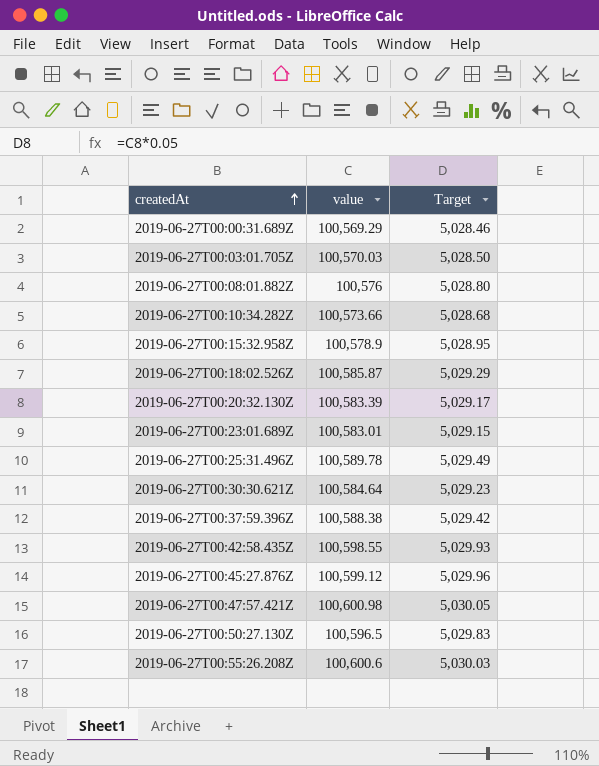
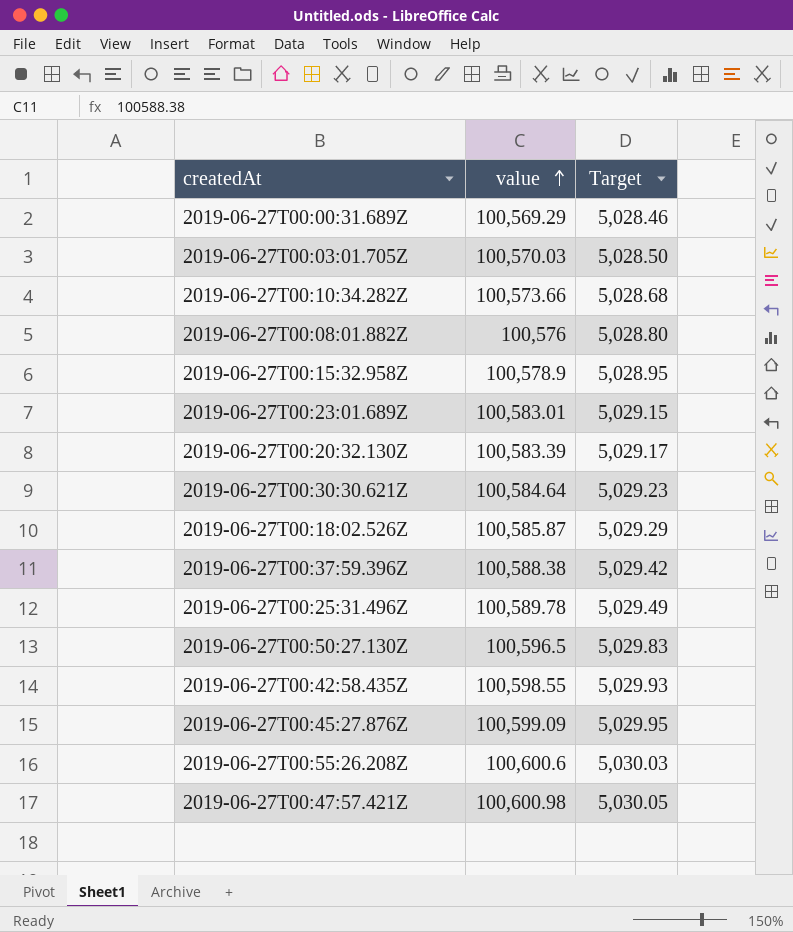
row order: createdAt ascending -> value ascending
2019-06-27T00:45:27.876Z | value: 100,599.12 -> 100,599.09
2019-06-27T00:45:27.876Z | Target: 5,029.96 -> 5,029.95

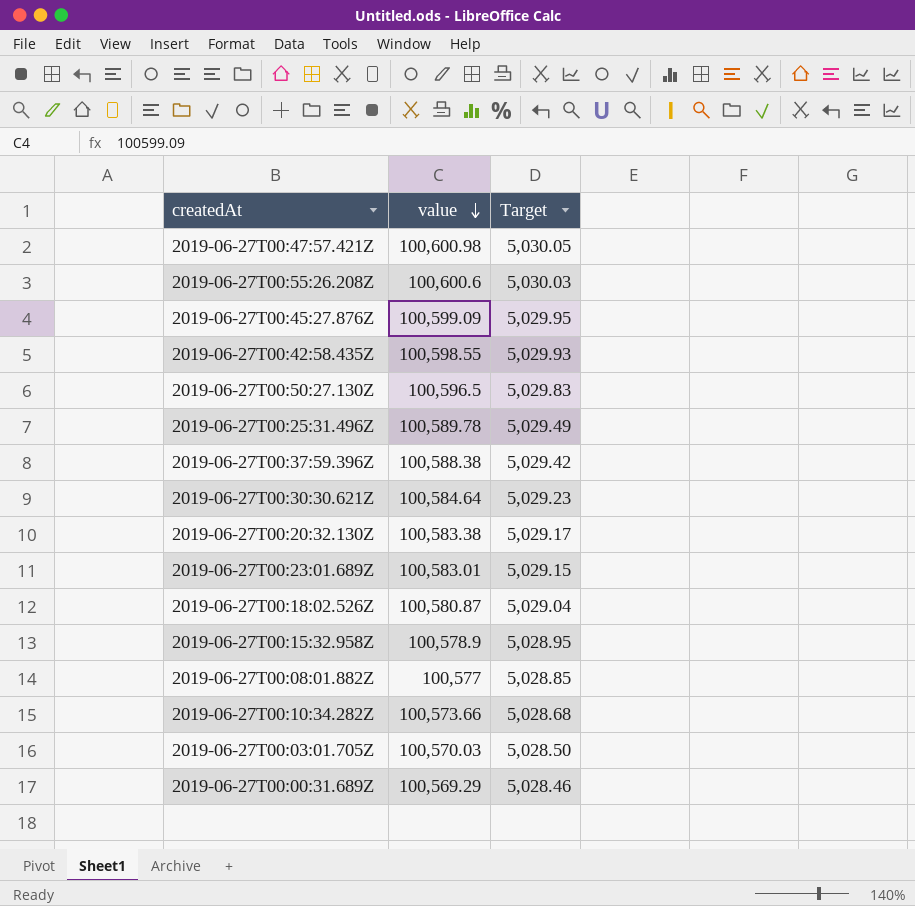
row order: value ascending -> value descending
2019-06-27T00:20:32.130Z | value: 100,583.39 -> 100,583.38
2019-06-27T00:18:02.526Z | value: 100,585.87 -> 100,580.87
2019-06-27T00:18:02.526Z | Target: 5,029.29 -> 5,029.04
2019-06-27T00:08:01.882Z | value: 100,576 -> 100,577
2019-06-27T00:08:01.882Z | Target: 5,028.80 -> 5,028.85

